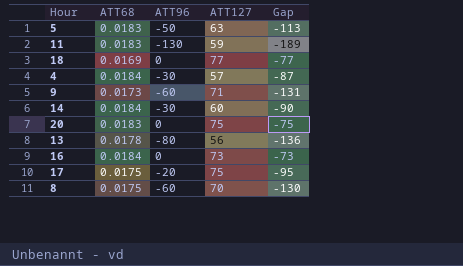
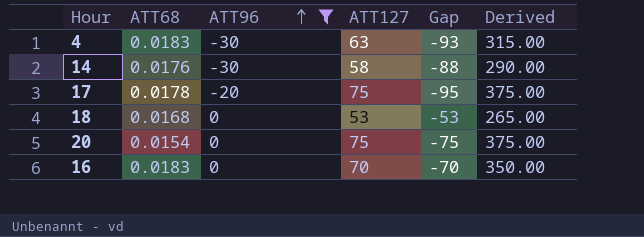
filter: none -> ATT96 >= -30
row order: none -> ATT96 ascending
column Derived | formula: none -> [ATT127] * 5
4 | ATT68: 0.0184 -> 0.0183
4 | ATT127: 57 -> 63
4 | Gap: -87 -> -93
14 | ATT68: 0.0184 -> 0.0176
14 | ATT127: 60 -> 58
14 | Gap: -90 -> -88
17 | ATT68: 0.0175 -> 0.0178
18 | ATT68: 0.0169 -> 0.0168
18 | ATT127: 77 -> 53
18 | Gap: -77 -> -53
20 | ATT68: 0.0183 -> 0.0154
16 | ATT68: 0.0184 -> 0.0183
16 | ATT127: 73 -> 70
16 | Gap: -73 -> -70

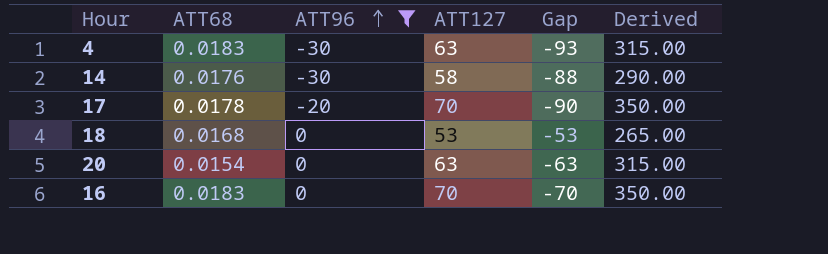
17 | ATT127: 75 -> 70
17 | Gap: -95 -> -90
17 | Derived: 375.00 -> 350.00
20 | ATT127: 75 -> 63
20 | Gap: -75 -> -63
20 | Derived: 375.00 -> 315.00

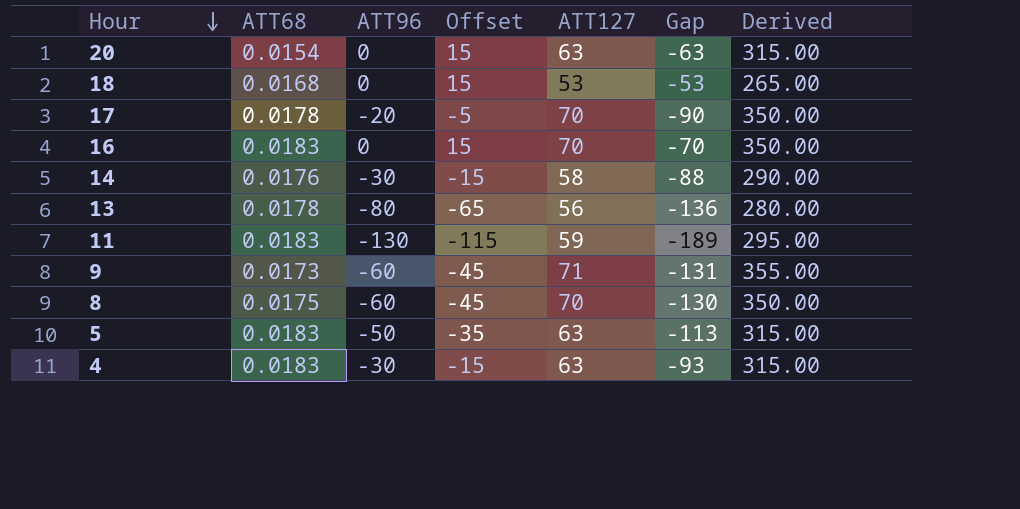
filter: ATT96 >= -30 -> none
row order: ATT96 ascending -> Hour descending
column Offset | formula: none -> [ATT96] + 15

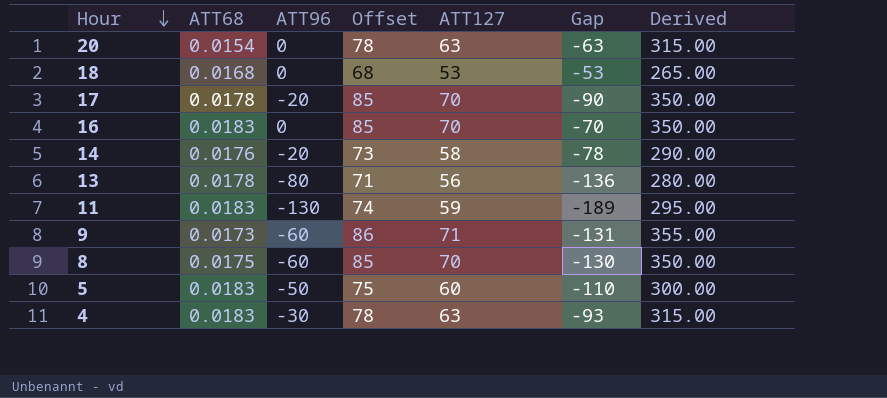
column Offset | formula: [ATT96] + 15 -> [ATT127] + 15
14 | ATT96: -30 -> -20
14 | Gap: -88 -> -78
5 | ATT127: 63 -> 60
5 | Gap: -113 -> -110
5 | Derived: 315.00 -> 300.00

